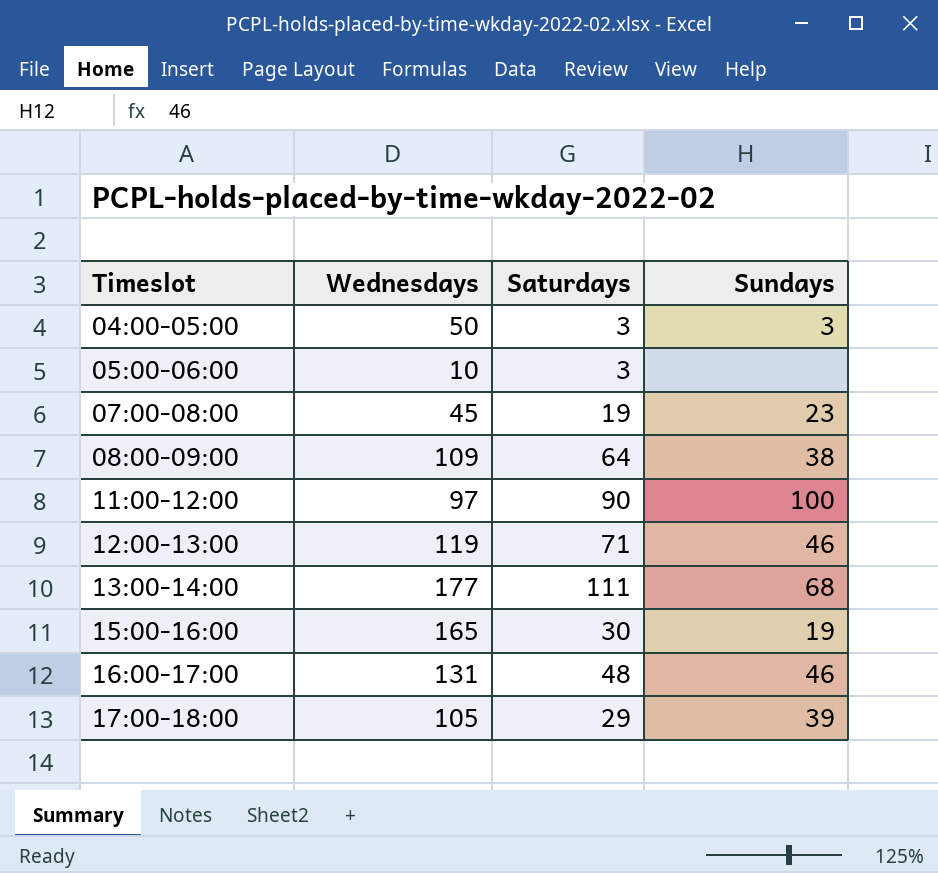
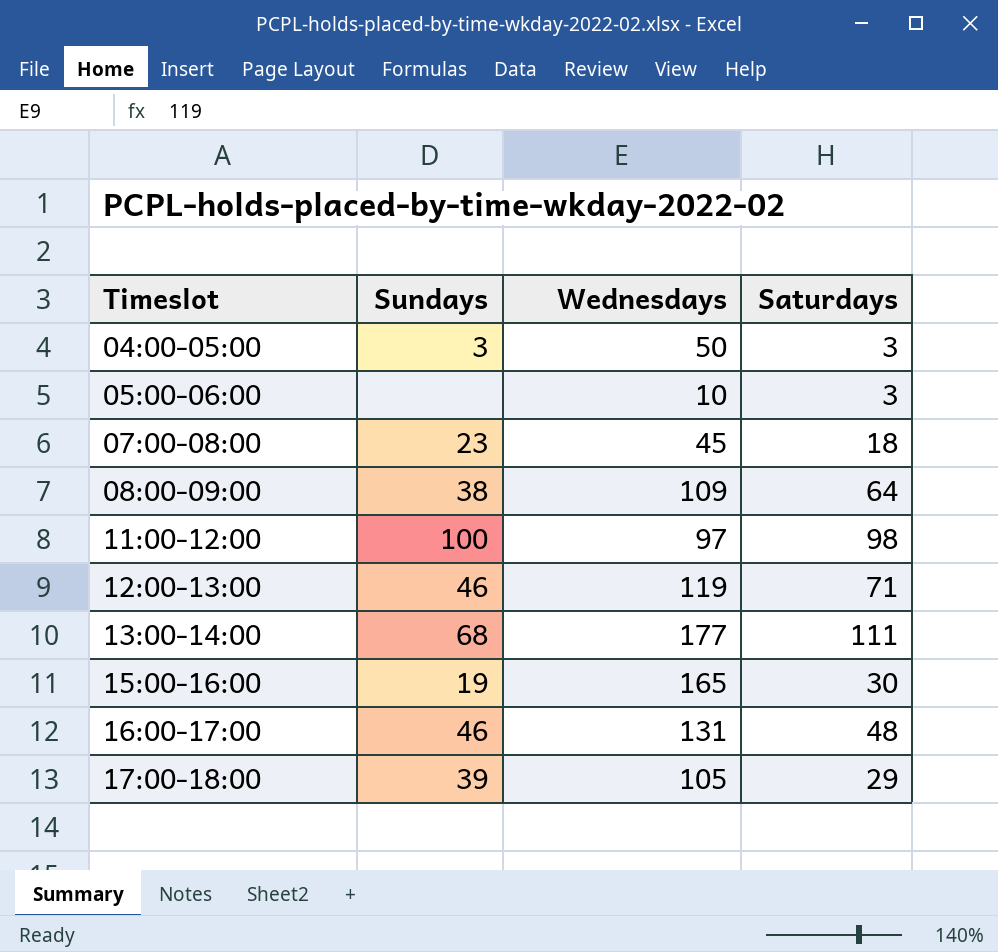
column Sundays | position: 4 -> 2
07:00-08:00 | Saturdays: 19 -> 18
11:00-12:00 | Saturdays: 90 -> 98

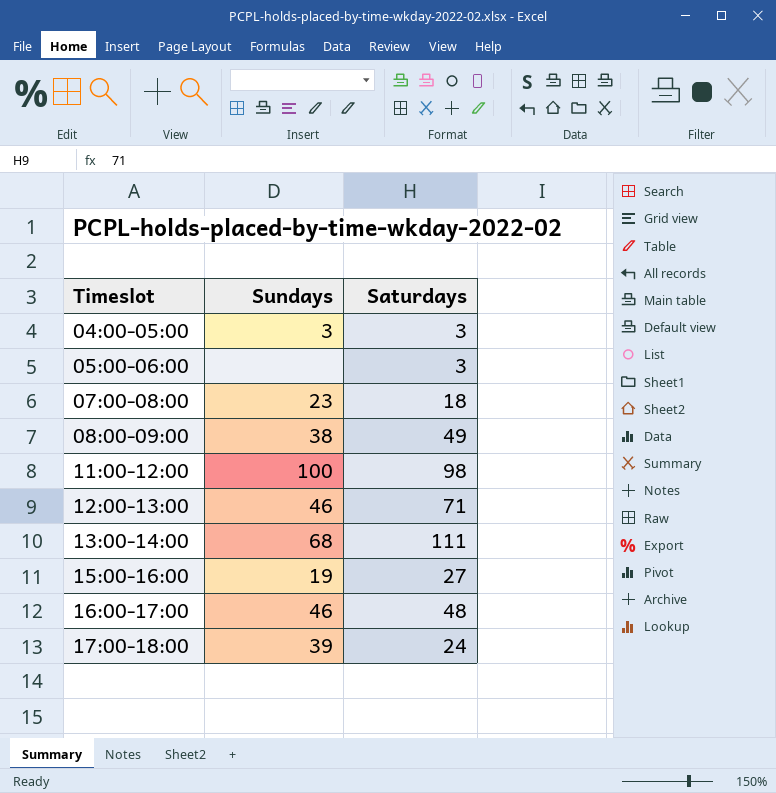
column Wednesdays | position: 3 -> none
08:00-09:00 | Saturdays: 64 -> 49
15:00-16:00 | Saturdays: 30 -> 27
17:00-18:00 | Saturdays: 29 -> 24

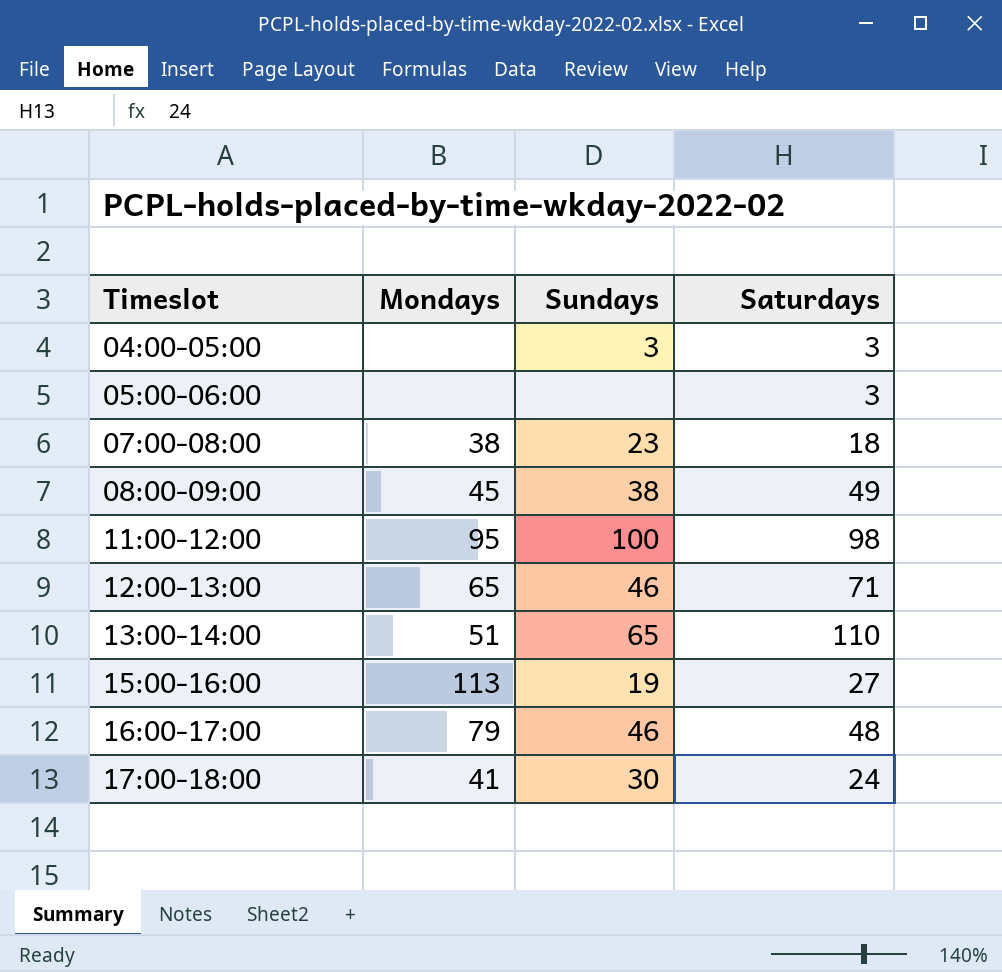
column Mondays | position: none -> 2
13:00-14:00 | Sundays: 68 -> 65
13:00-14:00 | Saturdays: 111 -> 110
17:00-18:00 | Sundays: 39 -> 30

